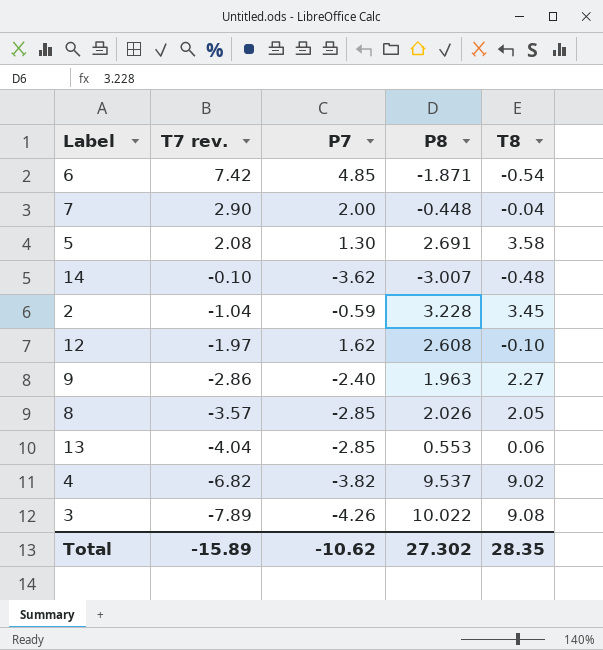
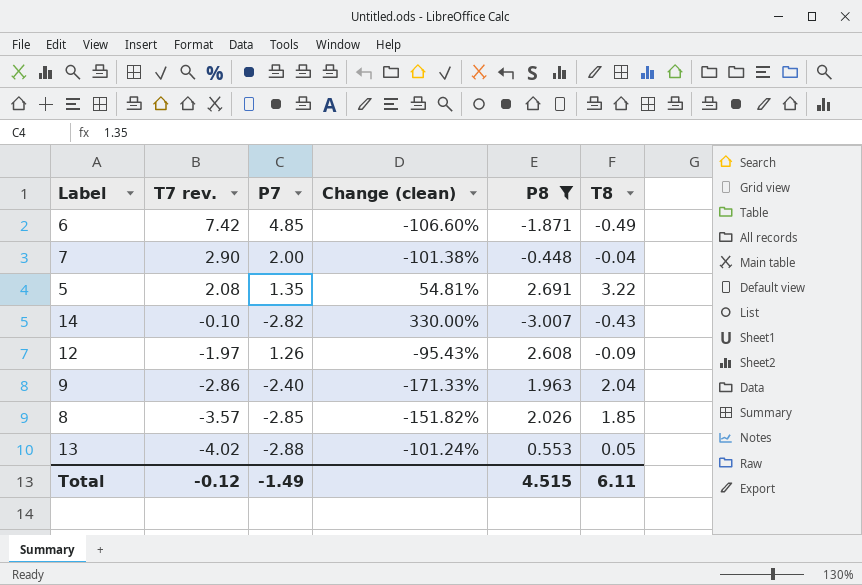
filter: none -> P8 <= 2.691
column Change (clean) | formula: none -> ([T8] - [T7 rev.]) / [T7 rev.]
6 | T8: -0.54 -> -0.49
5 | P7: 1.30 -> 1.35
5 | T8: 3.58 -> 3.22
14 | P7: -3.62 -> -2.82
14 | T8: -0.48 -> -0.43
12 | P7: 1.62 -> 1.26
12 | T8: -0.10 -> -0.09
9 | T8: 2.27 -> 2.04
8 | T8: 2.05 -> 1.85
13 | T7 rev.: -4.04 -> -4.02
13 | P7: -2.85 -> -2.88
13 | T8: 0.06 -> 0.05
Total | T7 rev.: -15.89 -> -0.12
Total | P7: -10.62 -> -1.49
Total | P8: 27.302 -> 4.515
Total | T8: 28.35 -> 6.11

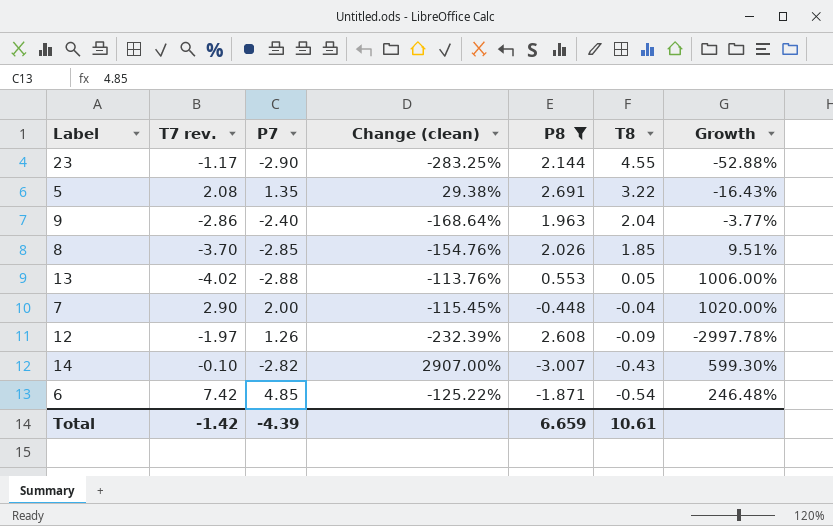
row order: T7 rev. descending -> T8 descending
column Change (clean) | formula: ([T8] - [T7 rev.]) / [T7 rev.] -> ([P8] - [T7 rev.]) / [T7 rev.]
column Growth | formula: none -> ([P8] - [T8]) / [T8]
row 23: none -> -1.17 | -2.90 | -283.25% | 2.144 | 4.55 | -52.88%
8 | T7 rev.: -3.57 -> -3.70
6 | T8: -0.49 -> -0.54
Total | T7 rev.: -0.12 -> -1.42
Total | P7: -1.49 -> -4.39
Total | P8: 4.515 -> 6.659
Total | T8: 6.11 -> 10.61

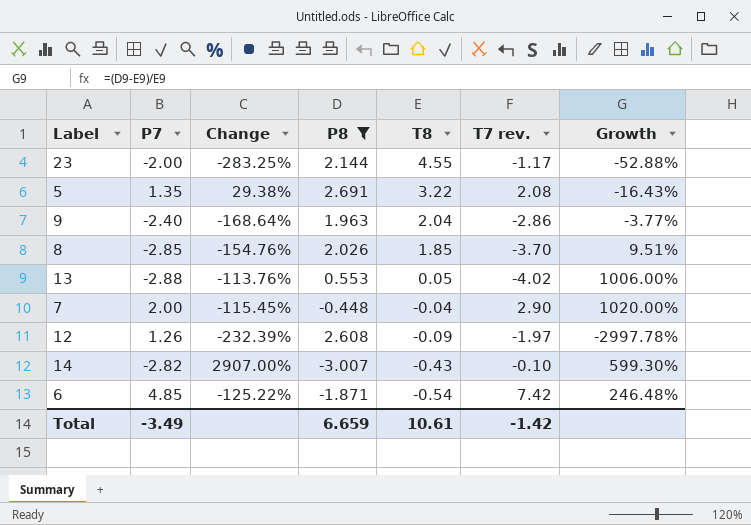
column name: Change (clean) -> Change
column T7 rev. | position: 2 -> 6
23 | P7: -2.90 -> -2.00
Total | P7: -4.39 -> -3.49

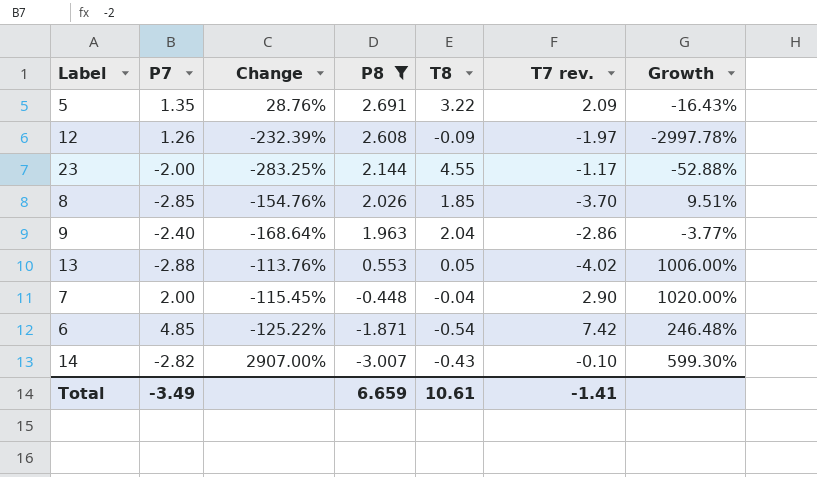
row order: T8 descending -> P8 descending
5 | Change: 29.38% -> 28.76%
5 | T7 rev.: 2.08 -> 2.09
Total | T7 rev.: -1.42 -> -1.41

